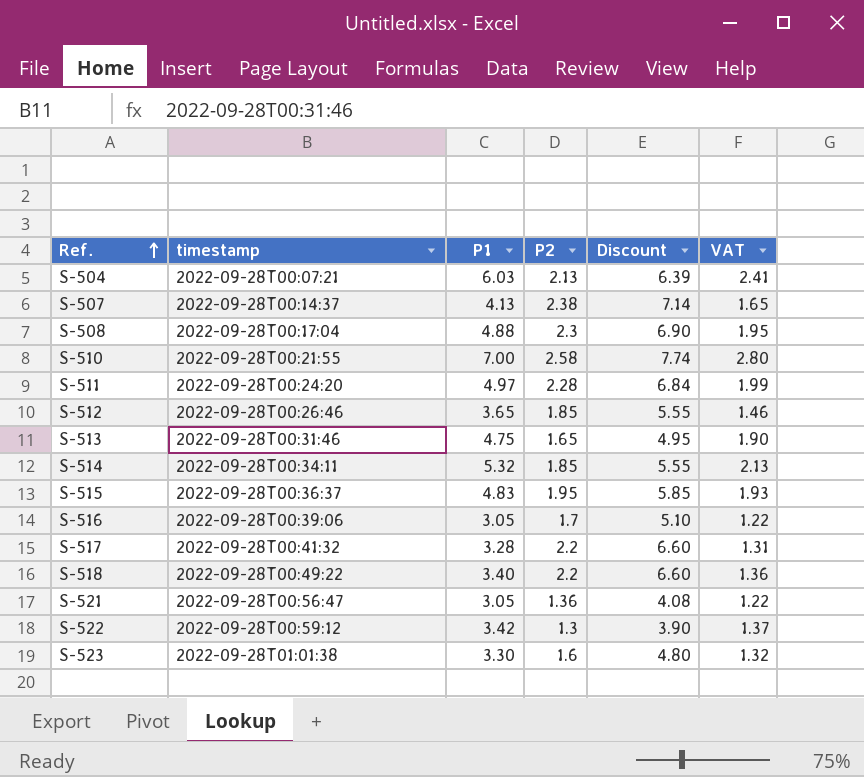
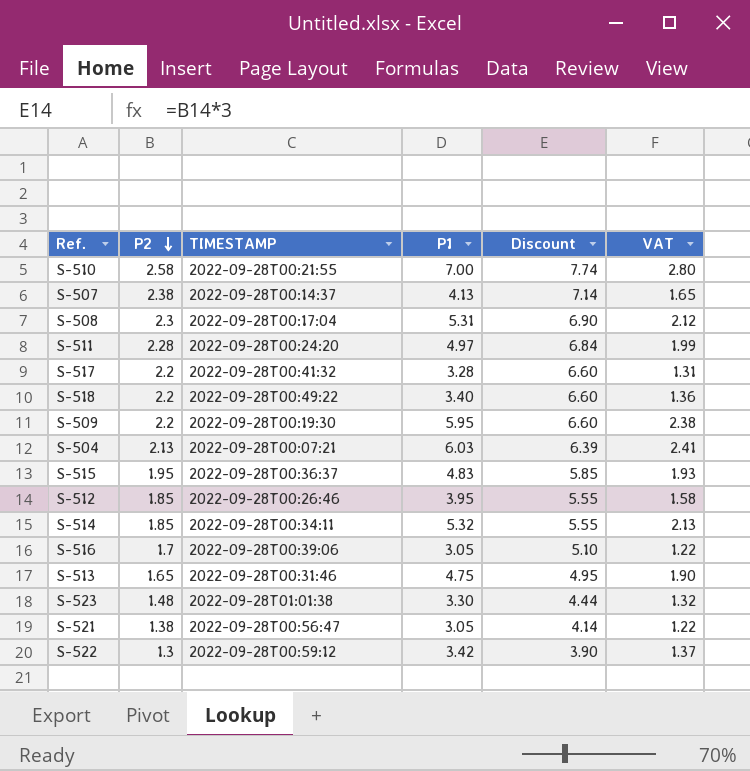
row order: Ref. ascending -> P2 descending
column P2 | position: 4 -> 2
column name: timestamp -> TIMESTAMP
S-508 | P1: 4.88 -> 5.31
S-508 | VAT: 1.95 -> 2.12
row S-509: none -> 2.2 | 2022-09-28T00:19:30 | 5.95 | 6.60 | 2.38
S-512 | P1: 3.65 -> 3.95
S-512 | VAT: 1.46 -> 1.58
S-523 | P2: 1.6 -> 1.48
S-523 | Discount: 4.80 -> 4.44
S-521 | P2: 1.36 -> 1.38
S-521 | Discount: 4.08 -> 4.14

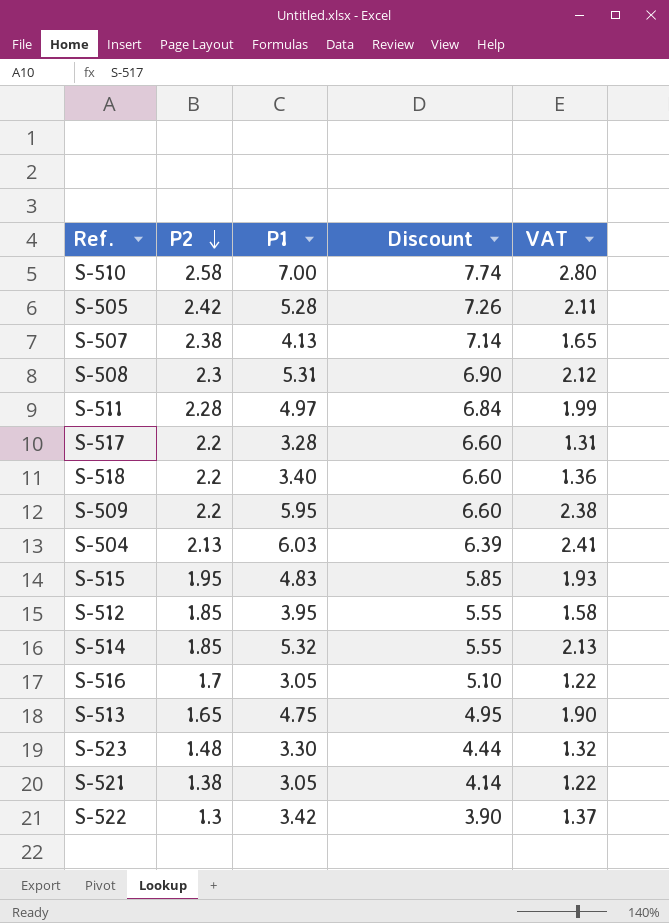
column TIMESTAMP | position: 3 -> none
row S-505: none -> 2.42 | 5.28 | 7.26 | 2.11

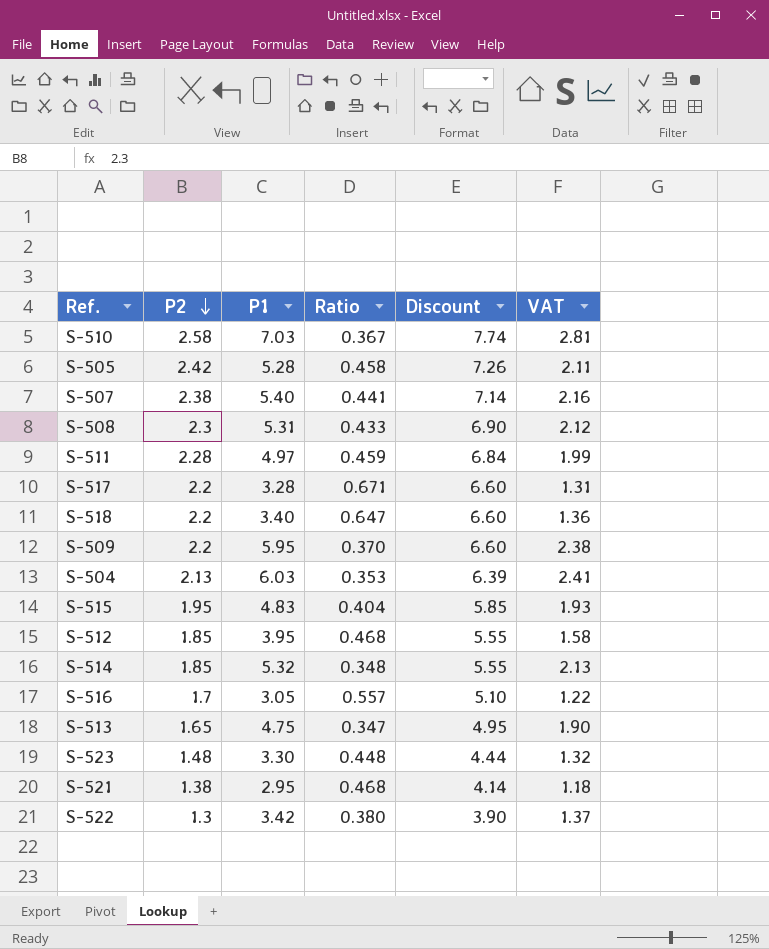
column Ratio | formula: none -> [P2] / [P1]
S-510 | P1: 7.00 -> 7.03
S-510 | VAT: 2.80 -> 2.81
S-507 | P1: 4.13 -> 5.40
S-507 | VAT: 1.65 -> 2.16
S-521 | P1: 3.05 -> 2.95
S-521 | VAT: 1.22 -> 1.18

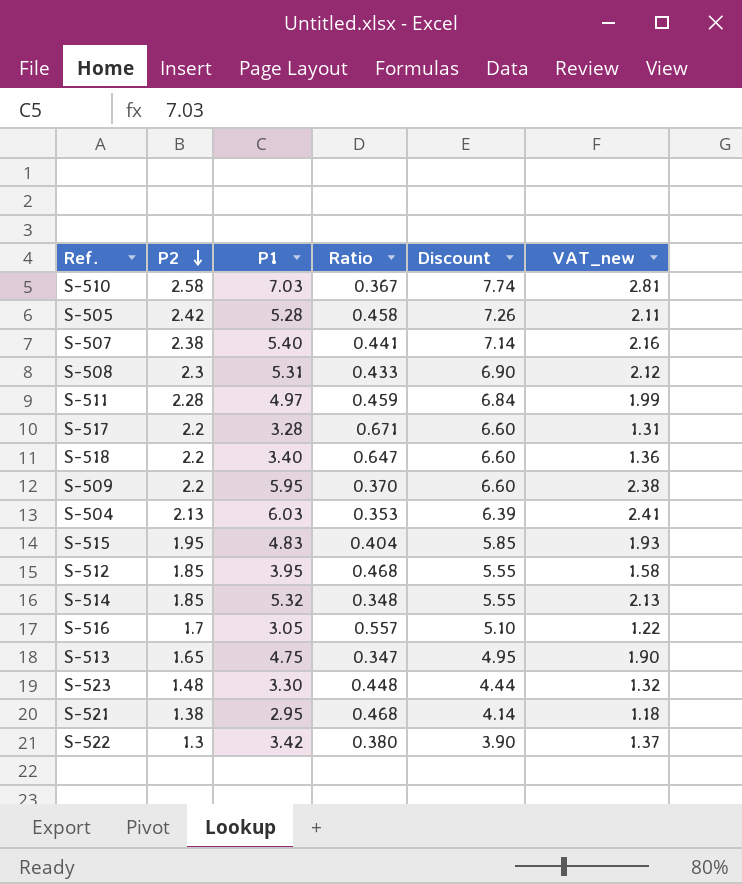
column name: VAT -> VAT_new

